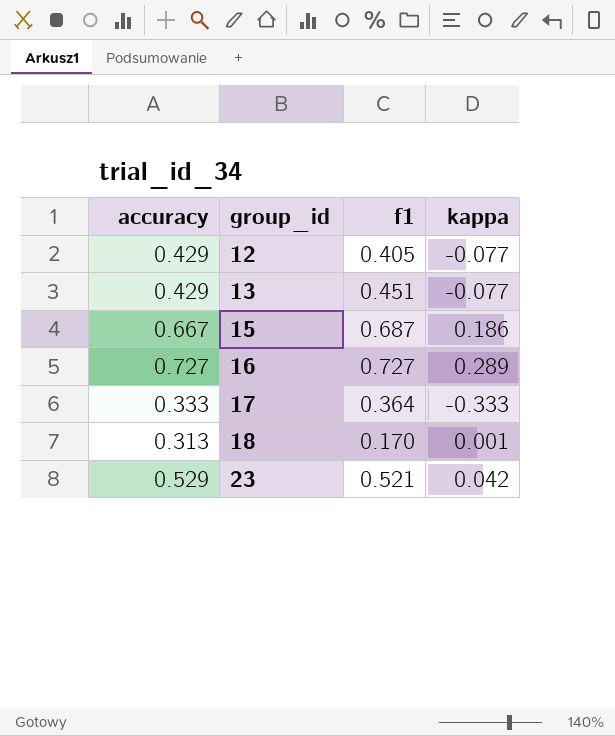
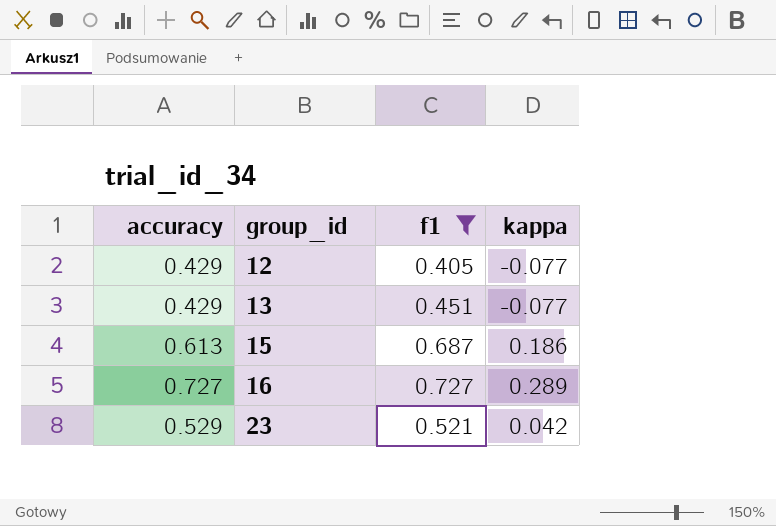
filter: none -> f1 >= 0.405
15 | accuracy: 0.667 -> 0.613

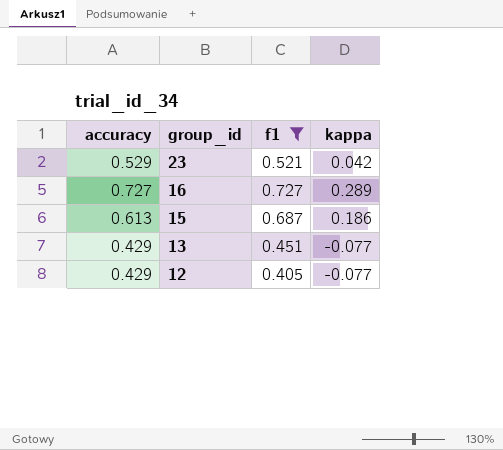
row order: group_id ascending -> group_id descending

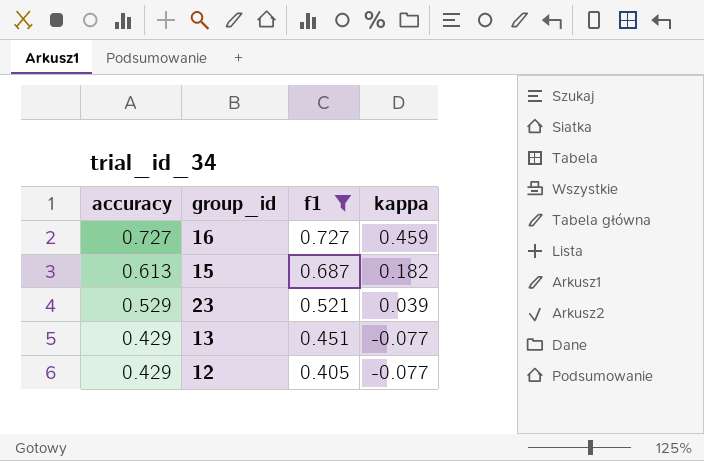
row order: group_id descending -> accuracy descending
16 | kappa: 0.289 -> 0.459
15 | kappa: 0.186 -> 0.182
23 | kappa: 0.042 -> 0.039

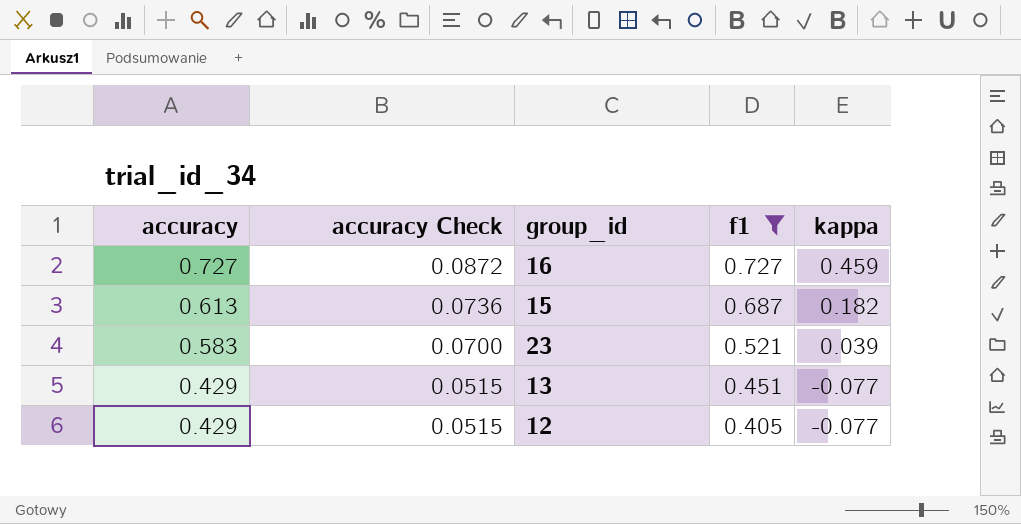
column accuracy Check | formula: none -> [accuracy] * 0.12
23 | accuracy: 0.529 -> 0.583

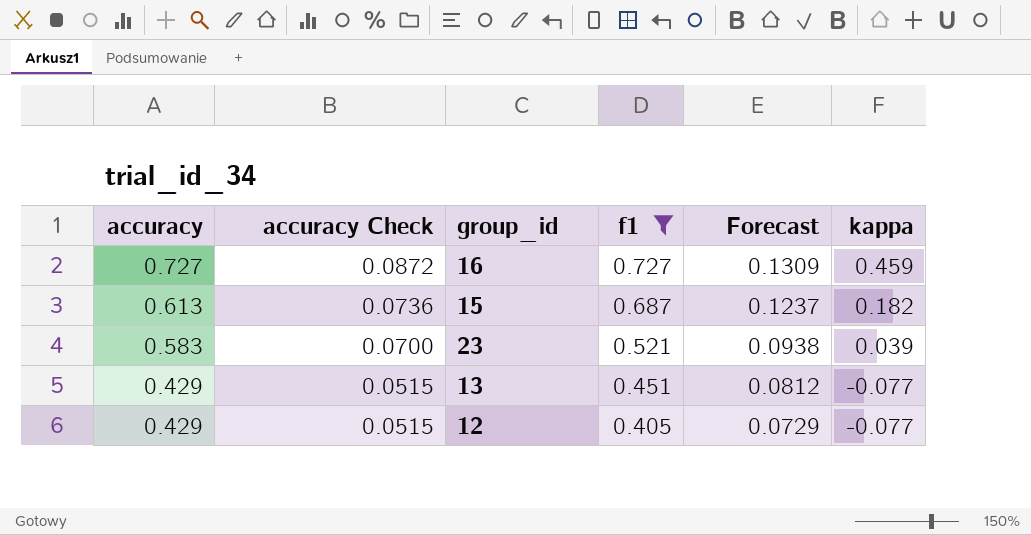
column Forecast | formula: none -> [f1] * 0.18

